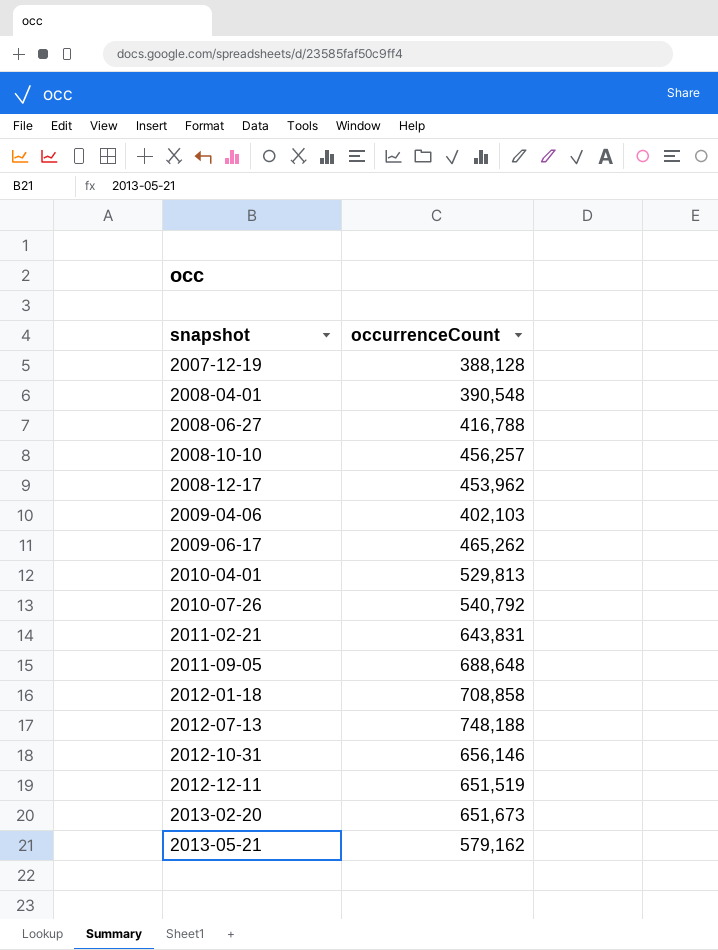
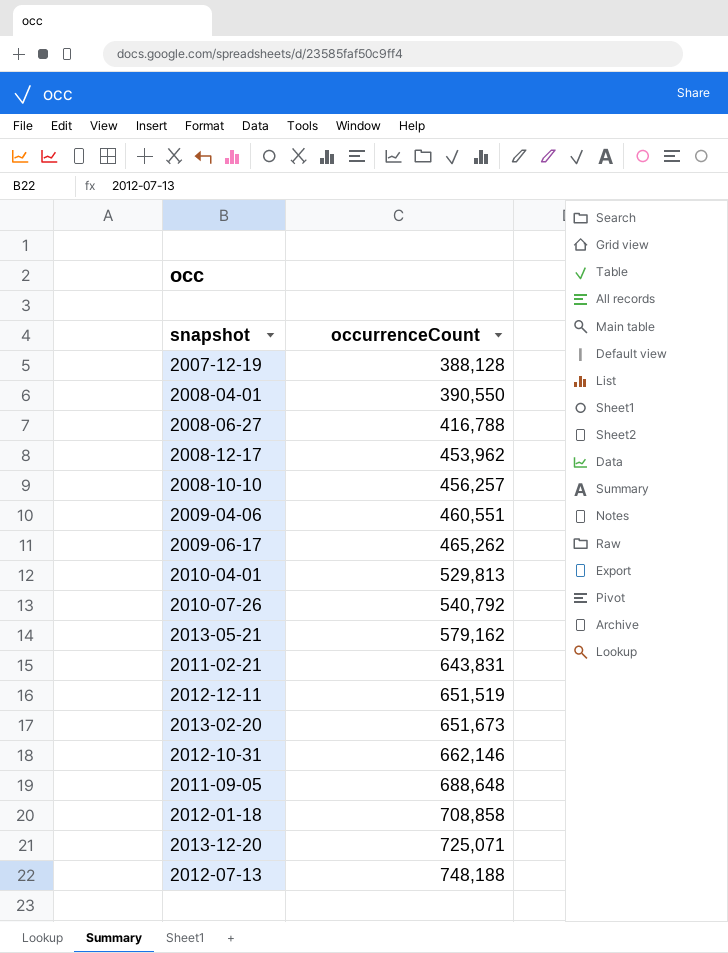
row order: snapshot ascending -> occurrenceCount ascending
2008-04-01 | occurrenceCount: 390,548 -> 390,550
2009-04-06 | occurrenceCount: 402,103 -> 460,551
2012-10-31 | occurrenceCount: 656,146 -> 662,146
row 2013-12-20: none -> 725,071

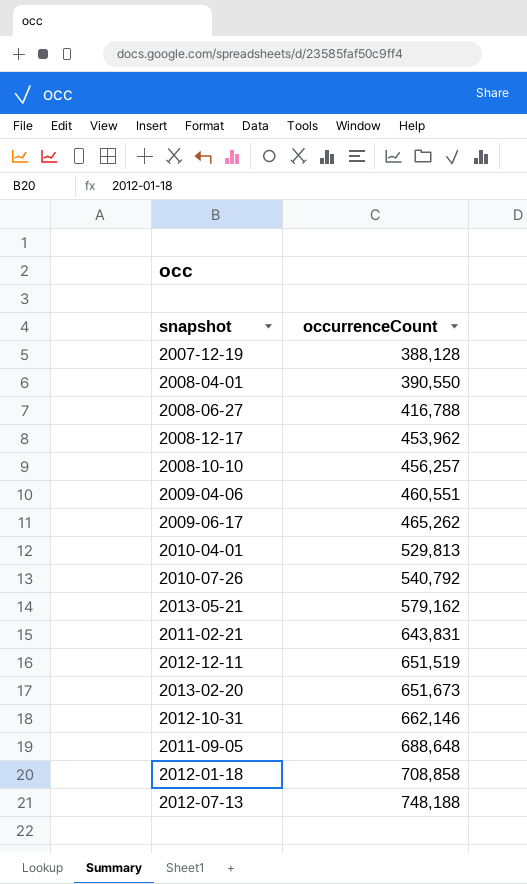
row 2013-12-20: 725,071 -> none

